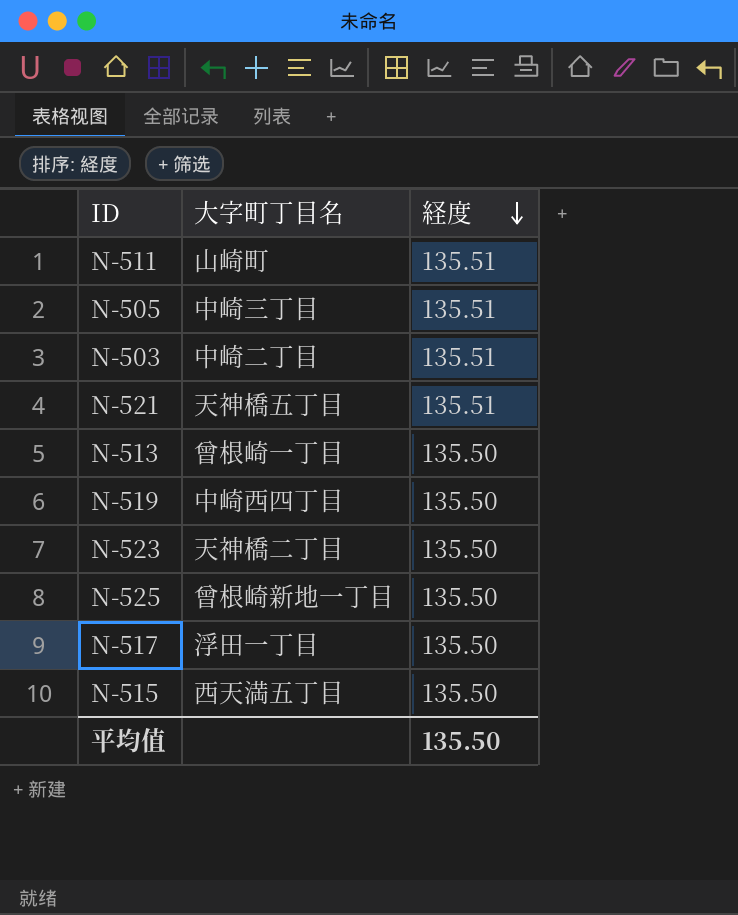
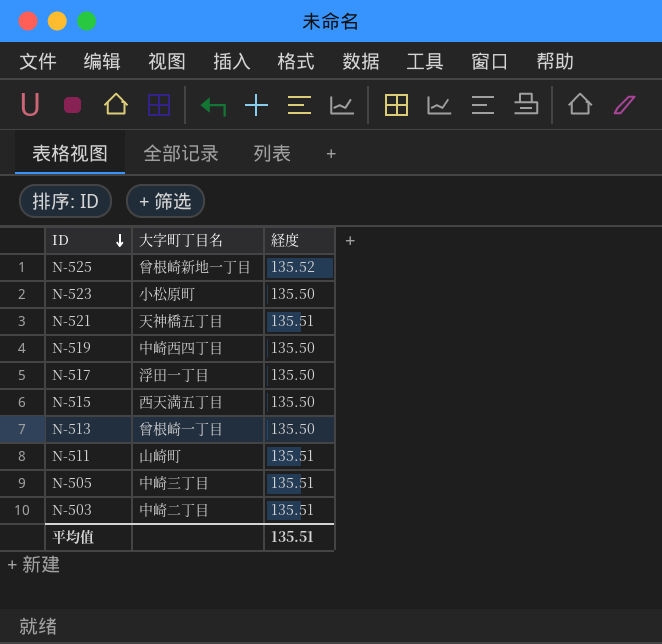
row order: 経度 descending -> ID descending
N-525 | 経度: 135.50 -> 135.52
N-523 | 大字町丁目名: 天神橋二丁目 -> 小松原町
平均值 | 経度: 135.50 -> 135.51

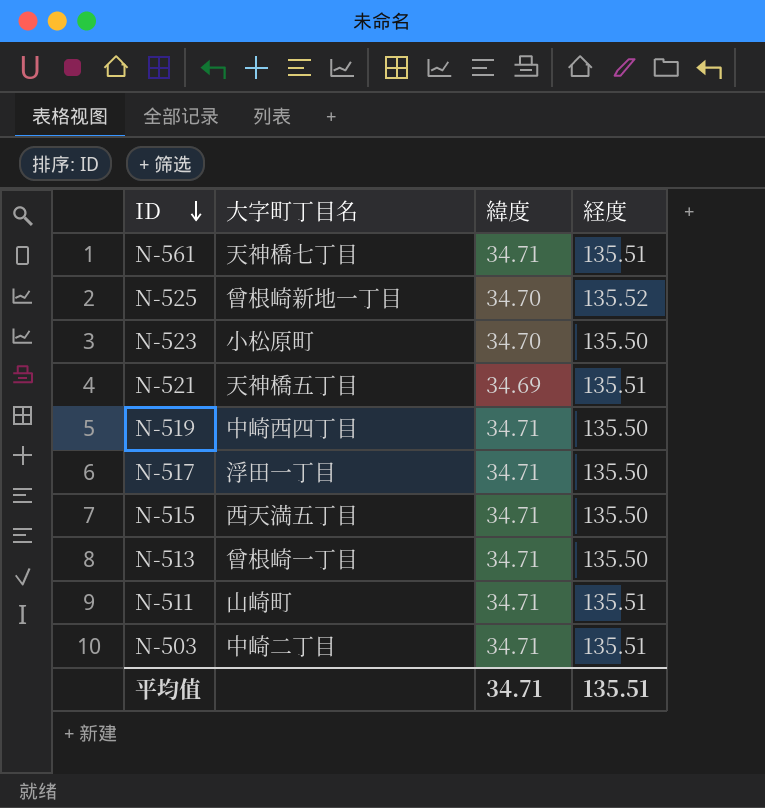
column 緯度 | position: none -> 3
row N-505: 中崎三丁目 | 135.51 -> none
row N-561: none -> 天神橋七丁目 | 34.71 | 135.51

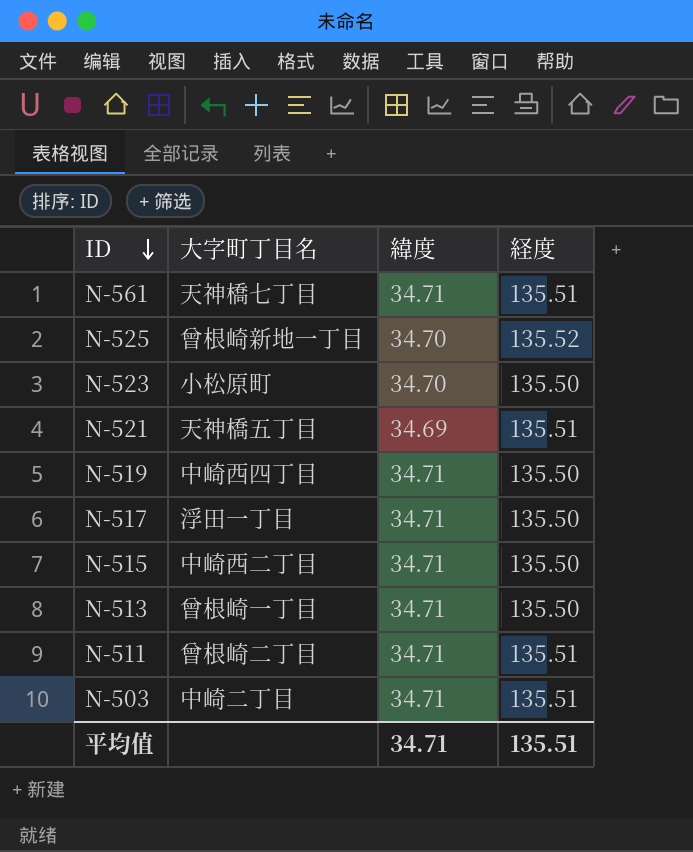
N-515 | 大字町丁目名: 西天満五丁目 -> 中崎西二丁目
N-511 | 大字町丁目名: 山崎町 -> 曾根崎二丁目

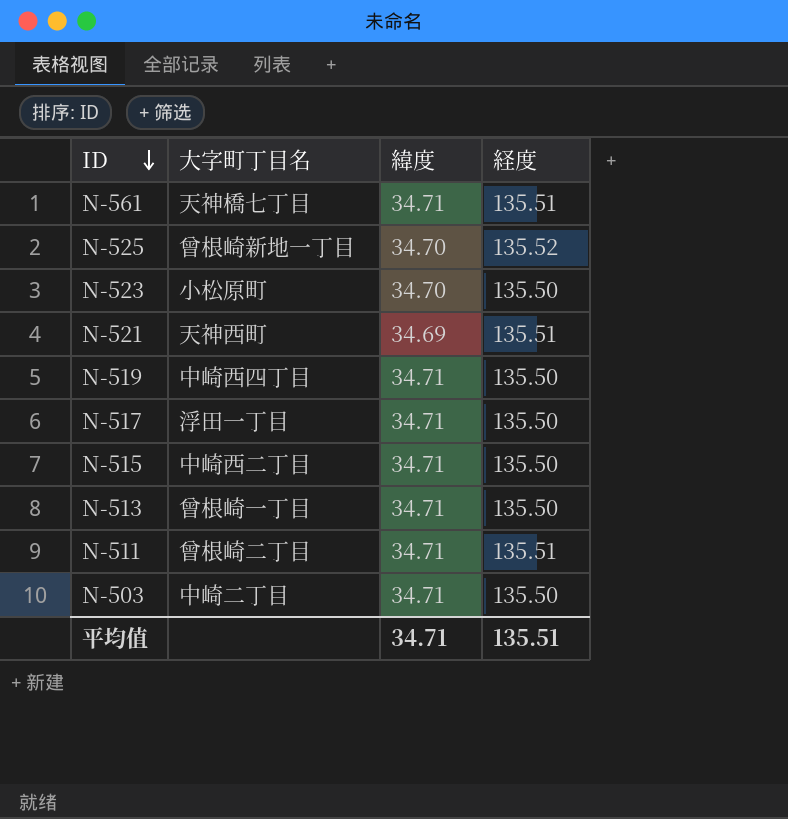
N-521 | 大字町丁目名: 天神橋五丁目 -> 天神西町
N-503 | 経度: 135.51 -> 135.50

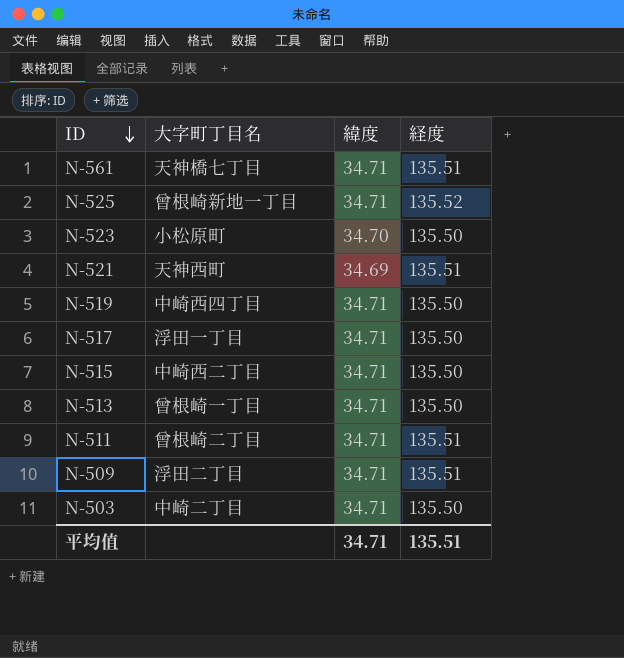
N-525 | 緯度: 34.70 -> 34.71
row N-509: none -> 浮田二丁目 | 34.71 | 135.51

